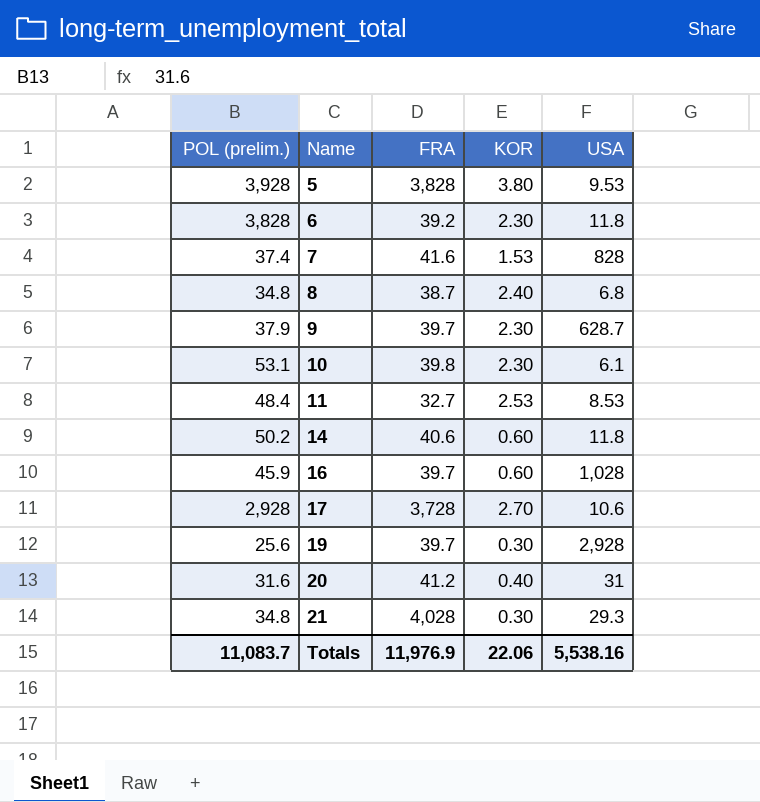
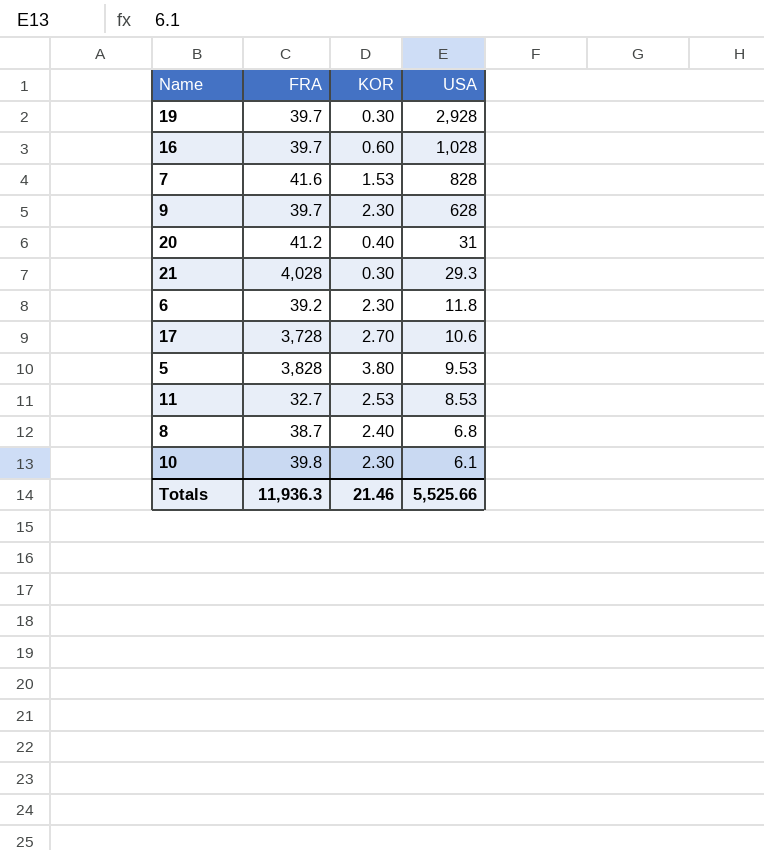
row order: Name ascending -> USA descending
column POL (prelim.) | position: 1 -> none
row 14: 50.2 | 40.6 | 0.60 | 11.8 -> none
9 | USA: 628.7 -> 628
Totals | FRA: 11,976.9 -> 11,936.3
Totals | KOR: 22.06 -> 21.46
Totals | USA: 5,538.16 -> 5,525.66

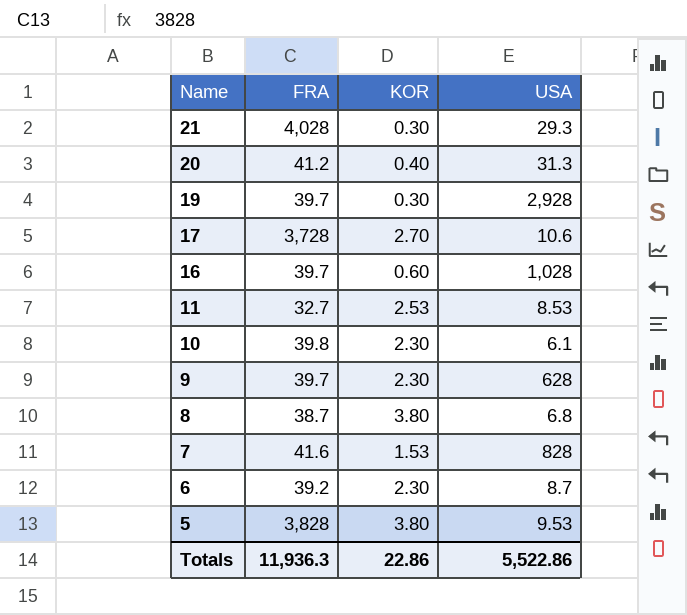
row order: USA descending -> Name descending
20 | USA: 31 -> 31.3
8 | KOR: 2.40 -> 3.80
6 | USA: 11.8 -> 8.7
Totals | KOR: 21.46 -> 22.86
Totals | USA: 5,525.66 -> 5,522.86

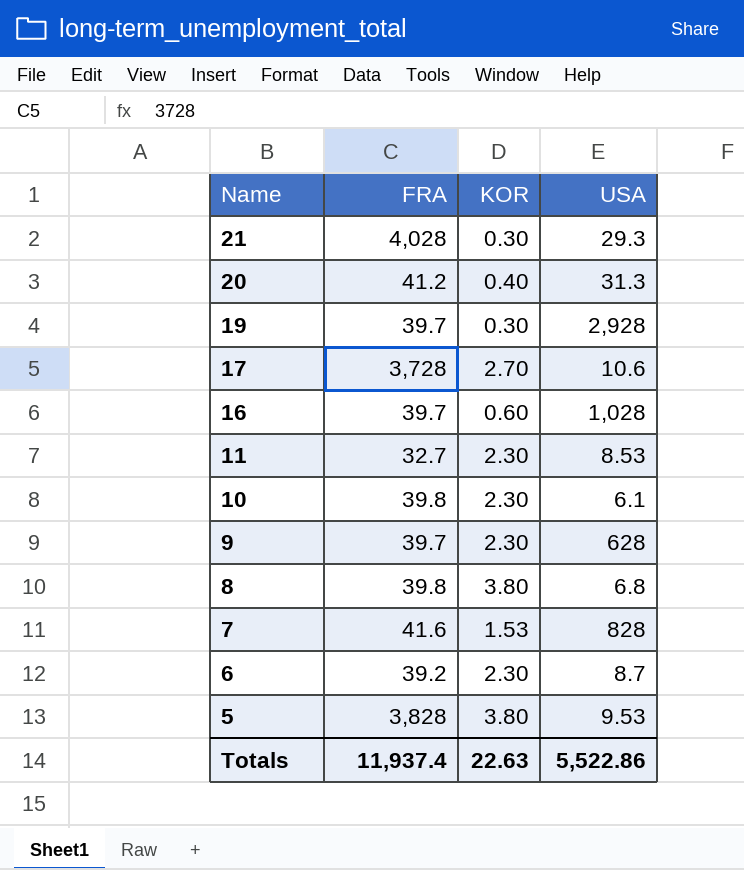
11 | KOR: 2.53 -> 2.30
8 | FRA: 38.7 -> 39.8
Totals | FRA: 11,936.3 -> 11,937.4
Totals | KOR: 22.86 -> 22.63

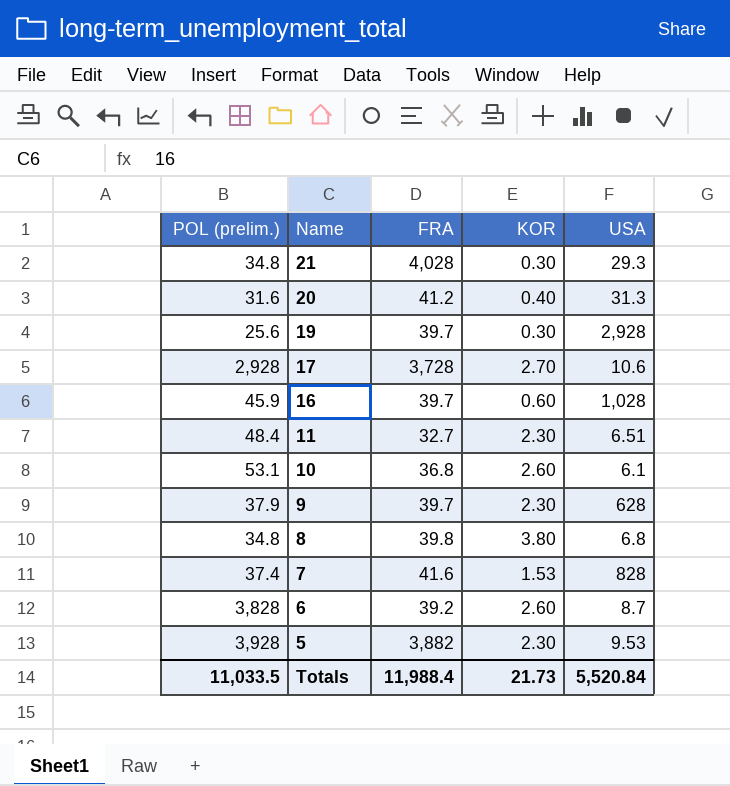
column POL (prelim.) | position: none -> 1
11 | USA: 8.53 -> 6.51
10 | FRA: 39.8 -> 36.8
10 | KOR: 2.30 -> 2.60
6 | KOR: 2.30 -> 2.60
5 | FRA: 3,828 -> 3,882
5 | KOR: 3.80 -> 2.30
Totals | FRA: 11,937.4 -> 11,988.4
Totals | KOR: 22.63 -> 21.73
Totals | USA: 5,522.86 -> 5,520.84

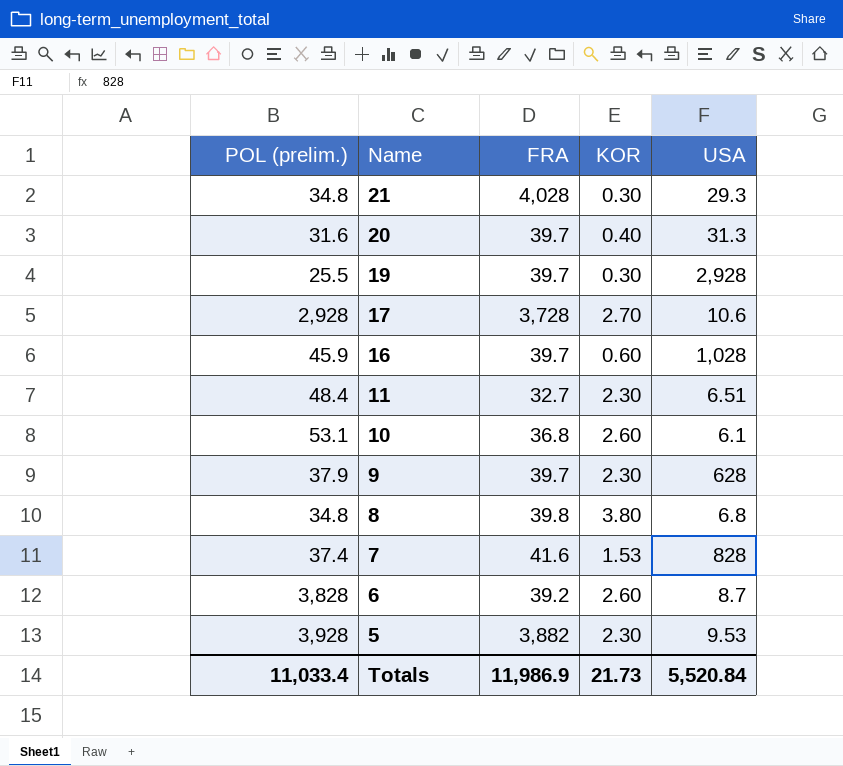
20 | FRA: 41.2 -> 39.7
19 | POL (prelim.): 25.6 -> 25.5
Totals | POL (prelim.): 11,033.5 -> 11,033.4
Totals | FRA: 11,988.4 -> 11,986.9

